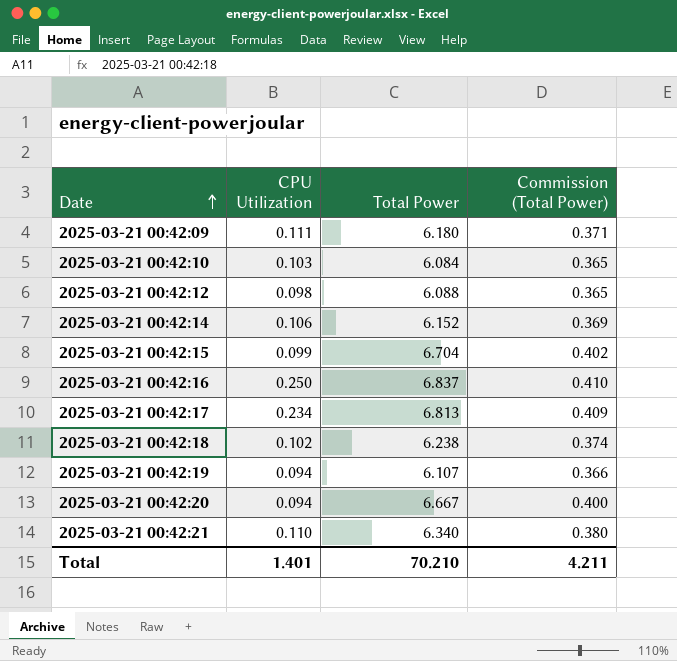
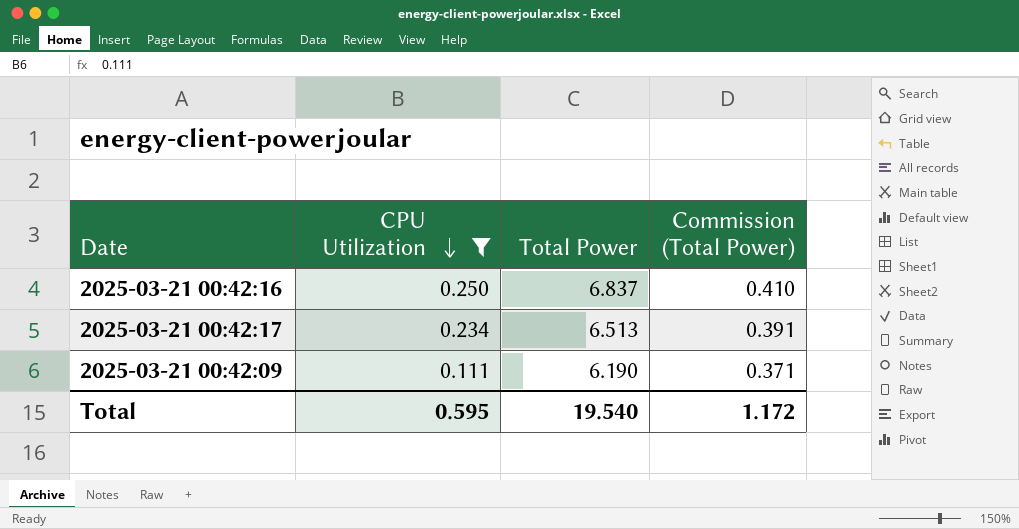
filter: none -> CPU Utilization >= 0.111
row order: Date ascending -> CPU Utilization descending
2025-03-21 00:42:17 | Total Power: 6.813 -> 6.513
2025-03-21 00:42:17 | Commission (Total Power): 0.409 -> 0.391
2025-03-21 00:42:09 | Total Power: 6.180 -> 6.190
Total | CPU Utilization: 1.401 -> 0.595
Total | Total Power: 70.210 -> 19.540
Total | Commission (Total Power): 4.211 -> 1.172

